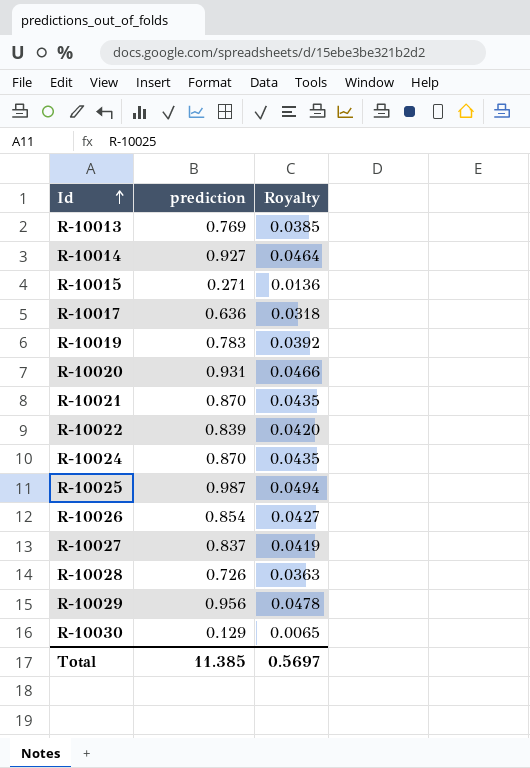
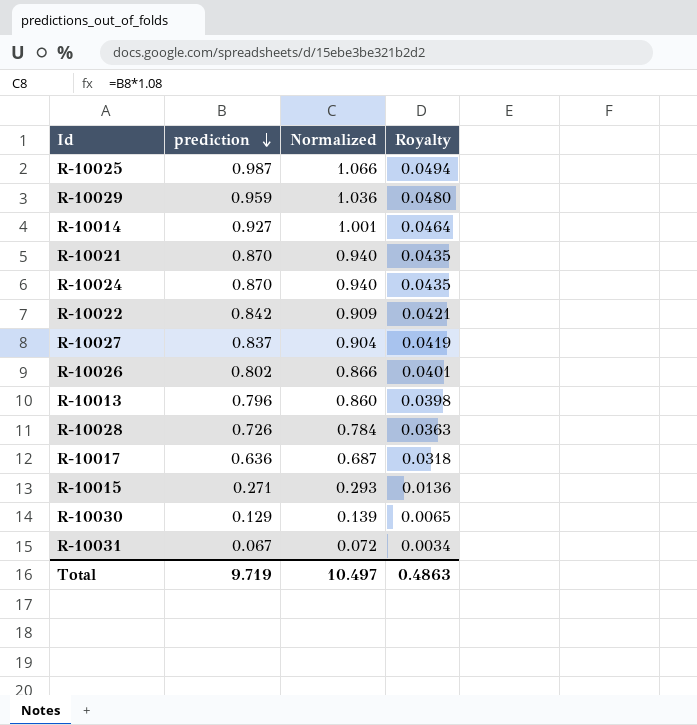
row order: Id ascending -> prediction descending
column Normalized | formula: none -> [prediction] * 1.08
row R-10019: 0.783 | 0.0392 -> none
row R-10020: 0.931 | 0.0466 -> none
R-10029 | prediction: 0.956 -> 0.959
R-10029 | Royalty: 0.0478 -> 0.0480
R-10022 | prediction: 0.839 -> 0.842
R-10022 | Royalty: 0.0420 -> 0.0421
R-10026 | prediction: 0.854 -> 0.802
R-10026 | Royalty: 0.0427 -> 0.0401
R-10013 | prediction: 0.769 -> 0.796
R-10013 | Royalty: 0.0385 -> 0.0398
row R-10031: none -> 0.067 | 0.072 | 0.0034
Total | prediction: 11.385 -> 9.719
Total | Royalty: 0.5697 -> 0.4863

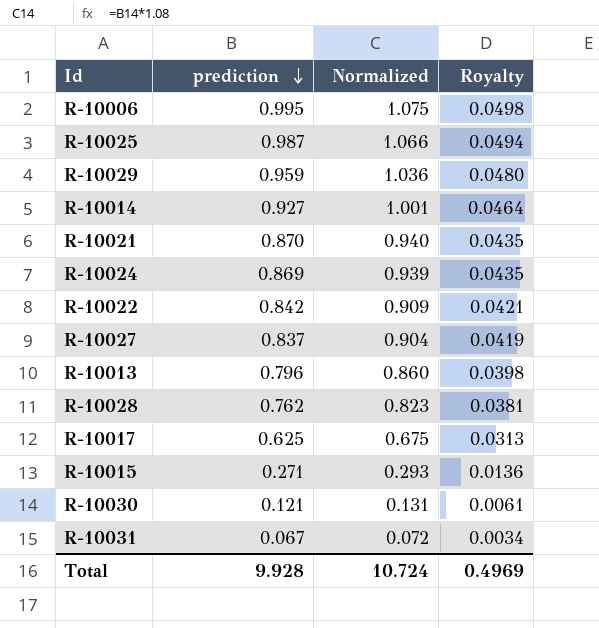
row R-10026: 0.802 | 0.866 | 0.0401 -> none
row R-10006: none -> 0.995 | 1.075 | 0.0498
R-10024 | prediction: 0.870 -> 0.869
R-10024 | Normalized: 0.940 -> 0.939
R-10028 | prediction: 0.726 -> 0.762
R-10028 | Normalized: 0.784 -> 0.823
R-10028 | Royalty: 0.0363 -> 0.0381
R-10017 | prediction: 0.636 -> 0.625
R-10017 | Normalized: 0.687 -> 0.675
R-10017 | Royalty: 0.0318 -> 0.0313
R-10030 | prediction: 0.129 -> 0.121
R-10030 | Normalized: 0.139 -> 0.131
R-10030 | Royalty: 0.0065 -> 0.0061
Total | prediction: 9.719 -> 9.928
Total | Normalized: 10.497 -> 10.724
Total | Royalty: 0.4863 -> 0.4969

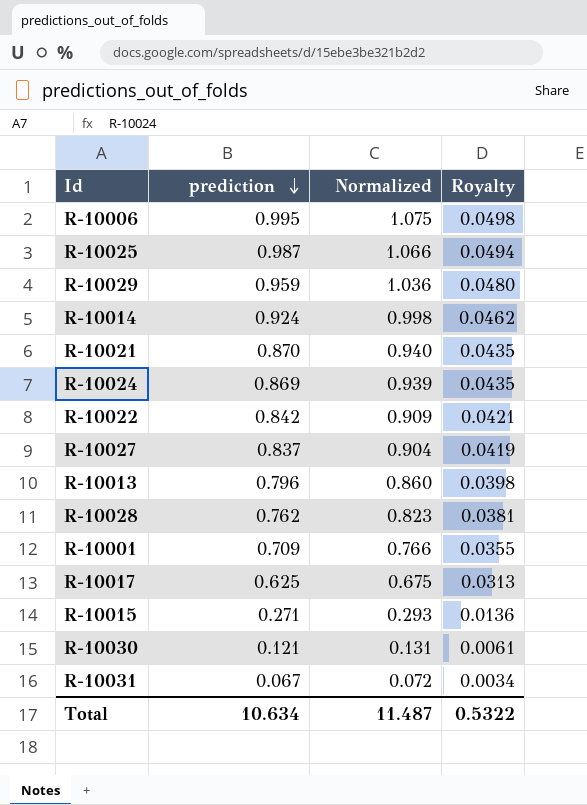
R-10014 | prediction: 0.927 -> 0.924
R-10014 | Normalized: 1.001 -> 0.998
R-10014 | Royalty: 0.0464 -> 0.0462
row R-10001: none -> 0.709 | 0.766 | 0.0355
Total | prediction: 9.928 -> 10.634
Total | Normalized: 10.724 -> 11.487
Total | Royalty: 0.4969 -> 0.5322

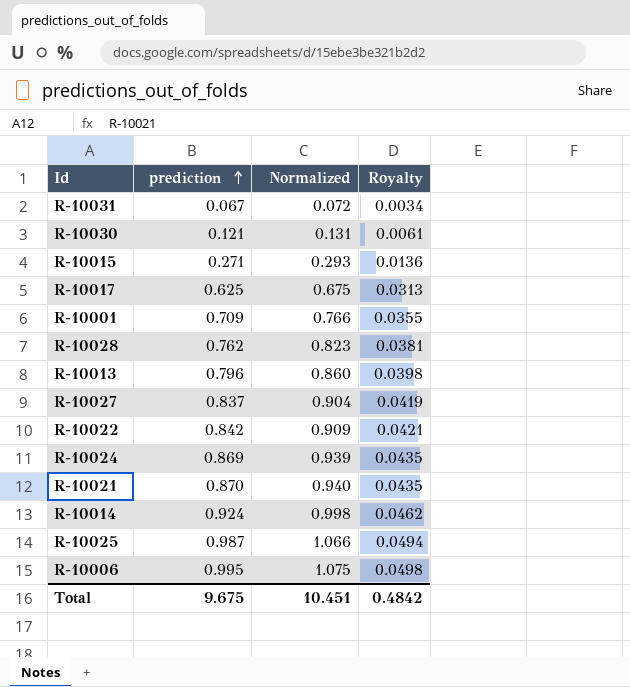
row order: prediction descending -> prediction ascending
row R-10029: 0.959 | 1.036 | 0.0480 -> none
Total | prediction: 10.634 -> 9.675
Total | Normalized: 11.487 -> 10.451
Total | Royalty: 0.5322 -> 0.4842

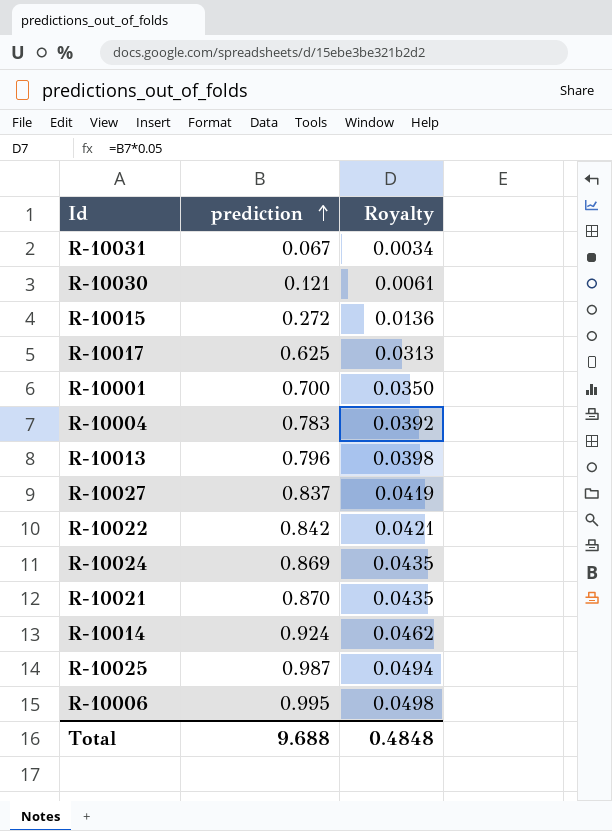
column Normalized | formula: [prediction] * 1.08 -> none
row R-10028: 0.762 | 0.823 | 0.0381 -> none
R-10015 | prediction: 0.271 -> 0.272
R-10001 | prediction: 0.709 -> 0.700
R-10001 | Royalty: 0.0355 -> 0.0350
row R-10004: none -> 0.783 | 0.0392
Total | prediction: 9.675 -> 9.688
Total | Royalty: 0.4842 -> 0.4848

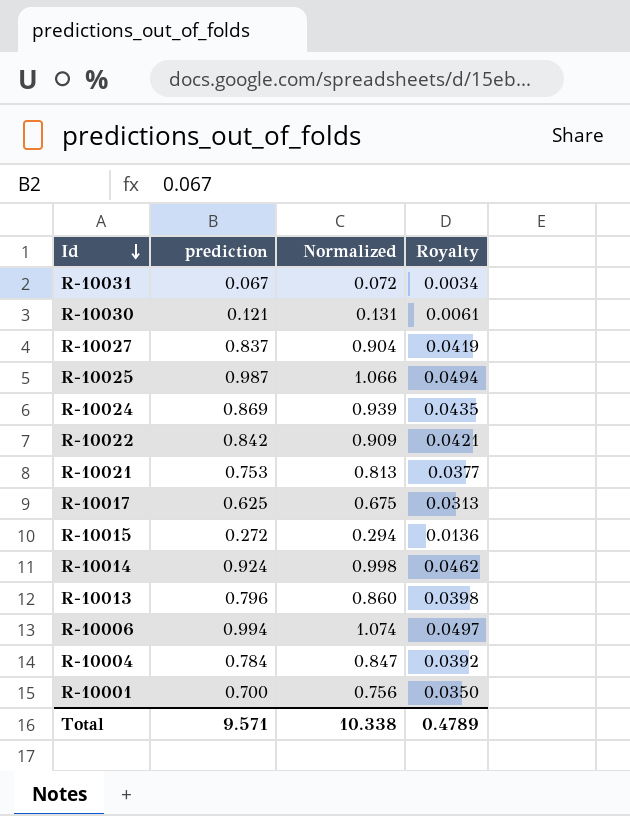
row order: prediction ascending -> Id descending
column Normalized | formula: none -> [prediction] * 1.08
R-10021 | prediction: 0.870 -> 0.753
R-10021 | Royalty: 0.0435 -> 0.0377
R-10006 | prediction: 0.995 -> 0.994
R-10006 | Royalty: 0.0498 -> 0.0497
R-10004 | prediction: 0.783 -> 0.784
Total | prediction: 9.688 -> 9.571
Total | Royalty: 0.4848 -> 0.4789

